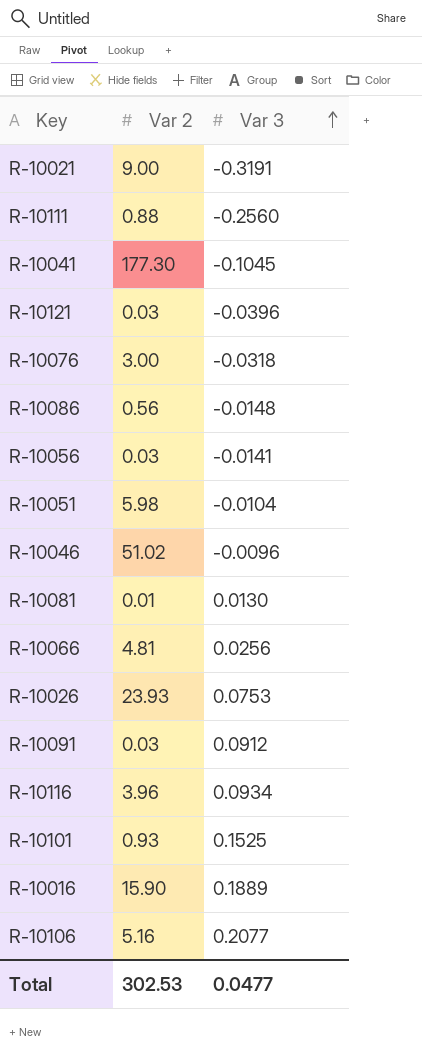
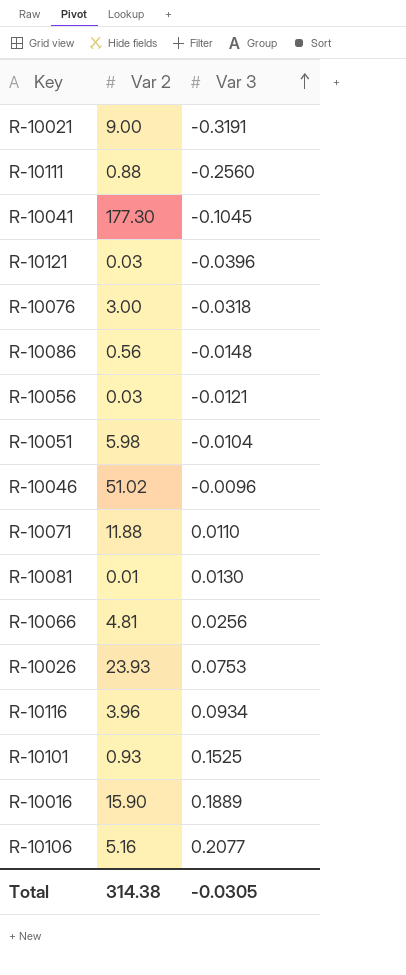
row R-10091: 0.03 | 0.0912 -> none
R-10056 | Var 3: -0.0141 -> -0.0121
row R-10071: none -> 11.88 | 0.0110
Total | Var 2: 302.53 -> 314.38
Total | Var 3: 0.0477 -> -0.0305

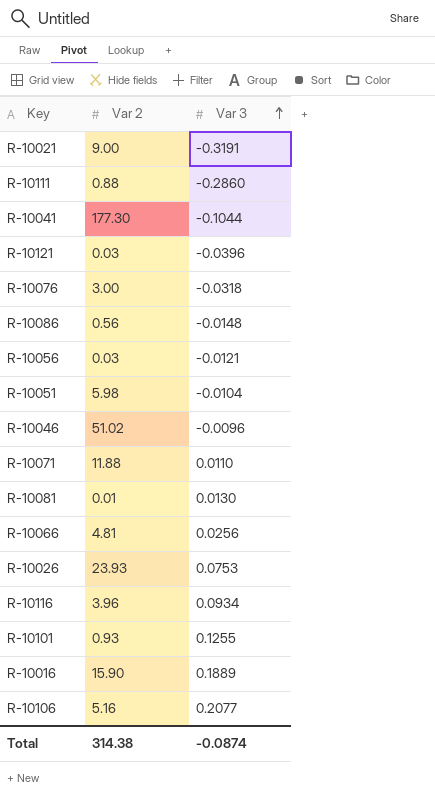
R-10111 | Var 3: -0.2560 -> -0.2860
R-10041 | Var 3: -0.1045 -> -0.1044
R-10101 | Var 3: 0.1525 -> 0.1255
Total | Var 3: -0.0305 -> -0.0874

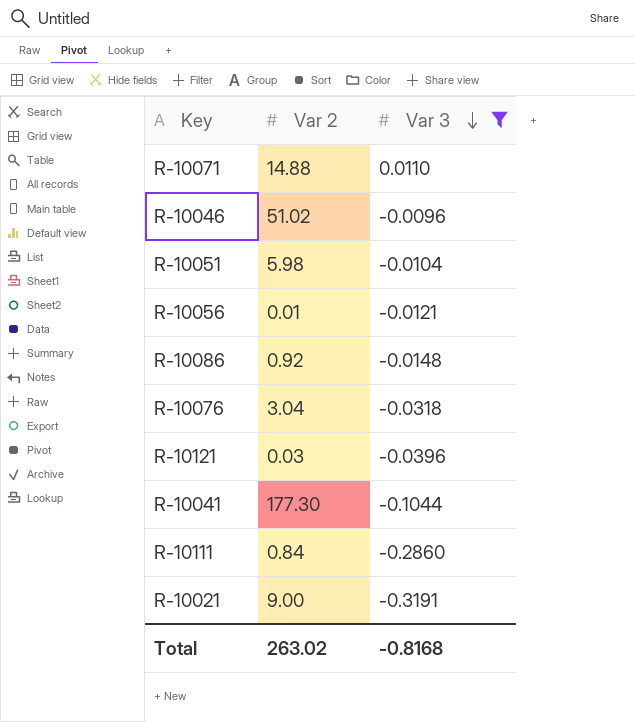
filter: none -> Var 3 <= 0.0110
row order: Var 3 ascending -> Var 3 descending
R-10071 | Var 2: 11.88 -> 14.88
R-10056 | Var 2: 0.03 -> 0.01
R-10086 | Var 2: 0.56 -> 0.92
R-10076 | Var 2: 3.00 -> 3.04
R-10111 | Var 2: 0.88 -> 0.84
Total | Var 2: 314.38 -> 263.02
Total | Var 3: -0.0874 -> -0.8168

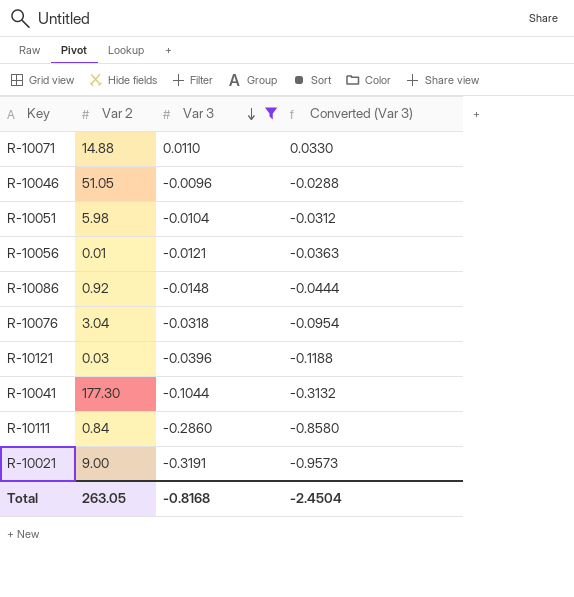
column Converted (Var 3) | formula: none -> [Var 3] * 3
R-10046 | Var 2: 51.02 -> 51.05
Total | Var 2: 263.02 -> 263.05

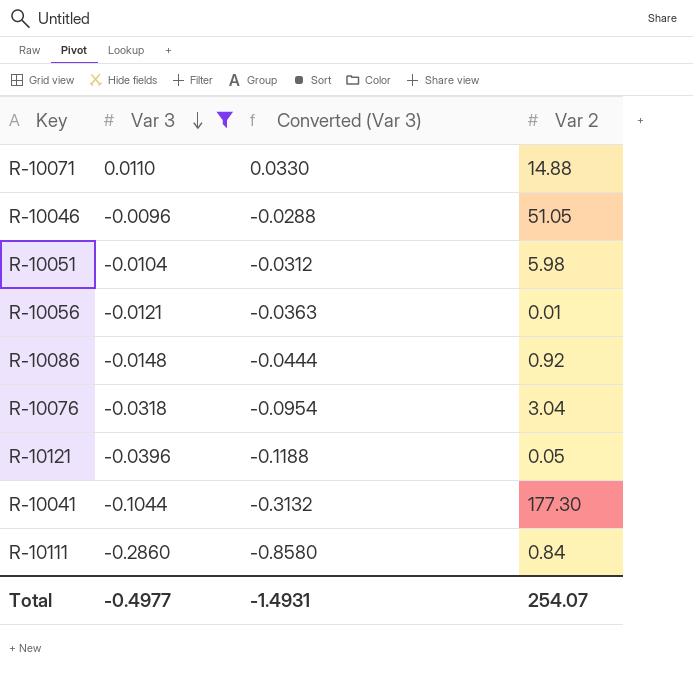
column Var 2 | position: 2 -> 4
row R-10021: 9.00 | -0.3191 | -0.9573 -> none
R-10121 | Var 2: 0.03 -> 0.05
Total | Var 3: -0.8168 -> -0.4977
Total | Converted (Var 3): -2.4504 -> -1.4931
Total | Var 2: 263.05 -> 254.07

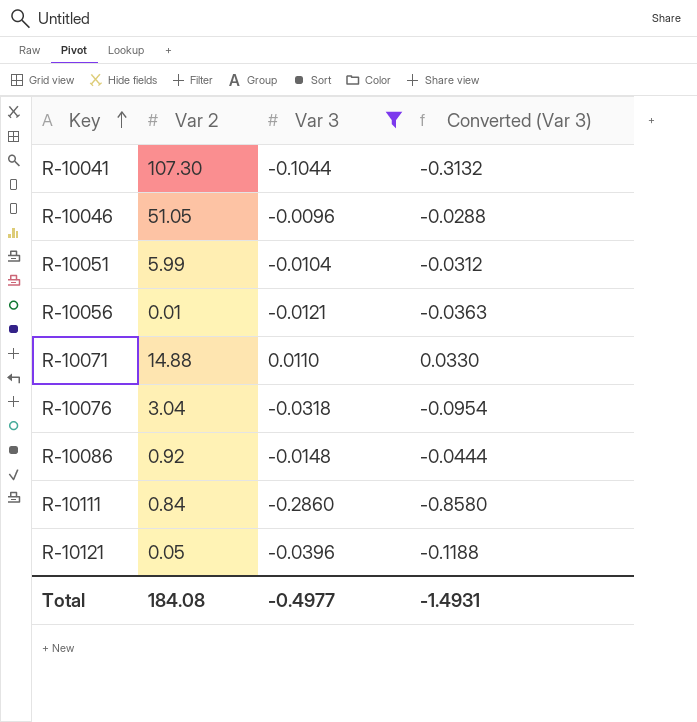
row order: Var 3 descending -> Key ascending
column Var 2 | position: 4 -> 2
R-10041 | Var 2: 177.30 -> 107.30
R-10051 | Var 2: 5.98 -> 5.99
Total | Var 2: 254.07 -> 184.08

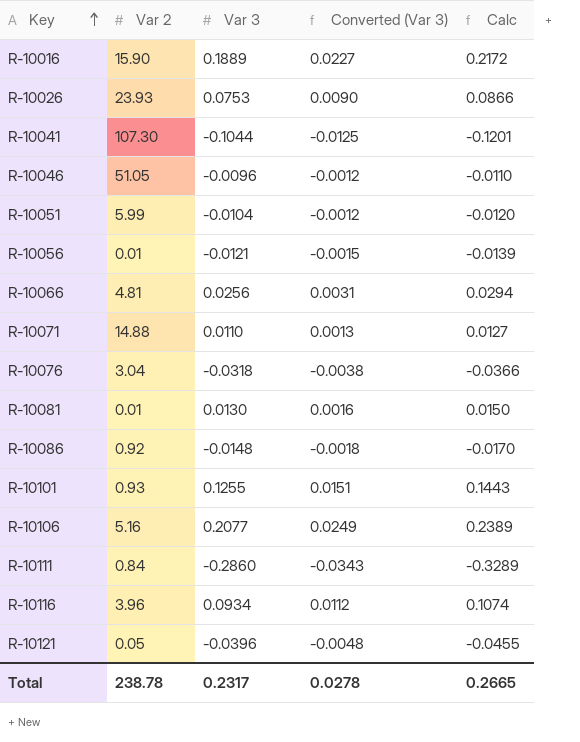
filter: Var 3 <= 0.0110 -> none
column Converted (Var 3) | formula: [Var 3] * 3 -> [Var 3] * 0.12
column Calc | formula: none -> [Var 3] * 1.15
Total | Var 2: 184.08 -> 238.78
Total | Var 3: -0.4977 -> 0.2317
Total | Converted (Var 3): -1.4931 -> 0.0278

